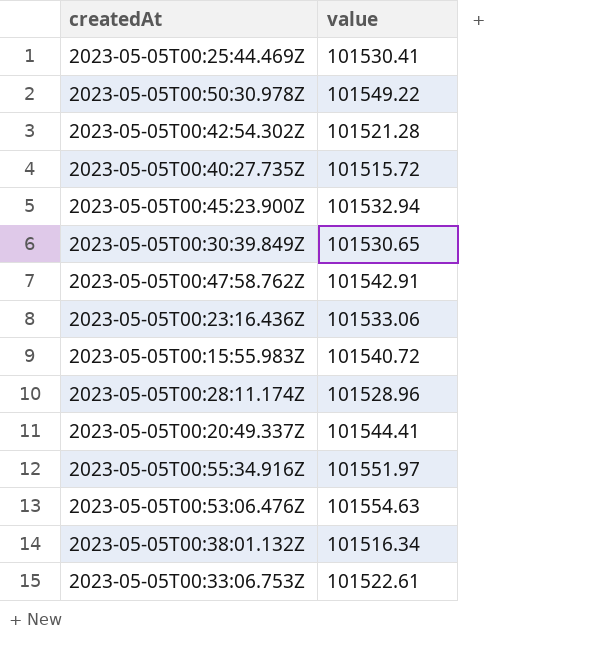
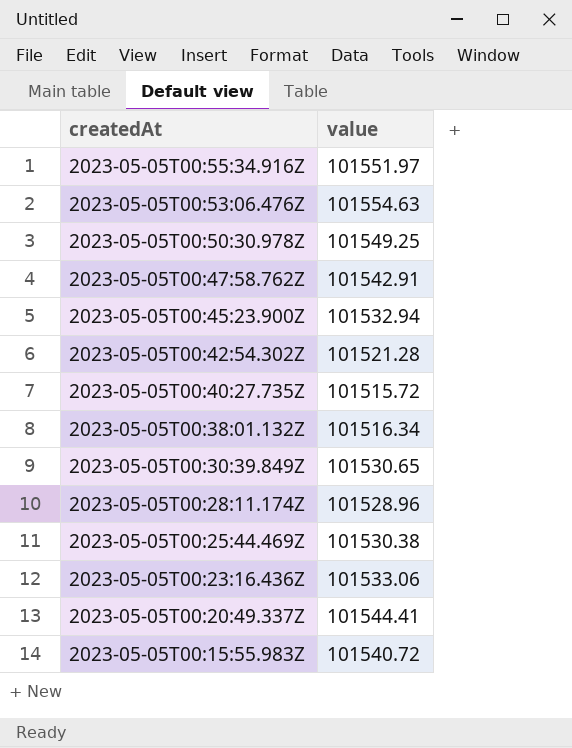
row order: none -> createdAt descending
row 2023-05-05T00:33:06.753Z: 101522.61 -> none
2023-05-05T00:50:30.978Z | value: 101549.22 -> 101549.25
2023-05-05T00:25:44.469Z | value: 101530.41 -> 101530.38

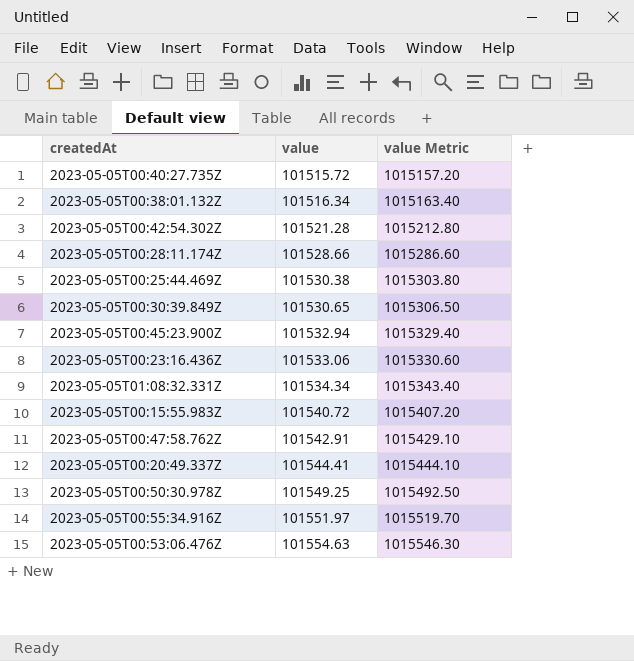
row order: createdAt descending -> value ascending
column value Metric | formula: none -> [value] * 10
2023-05-05T00:28:11.174Z | value: 101528.96 -> 101528.66
row 2023-05-05T01:08:32.331Z: none -> 101534.34 | 1015343.40

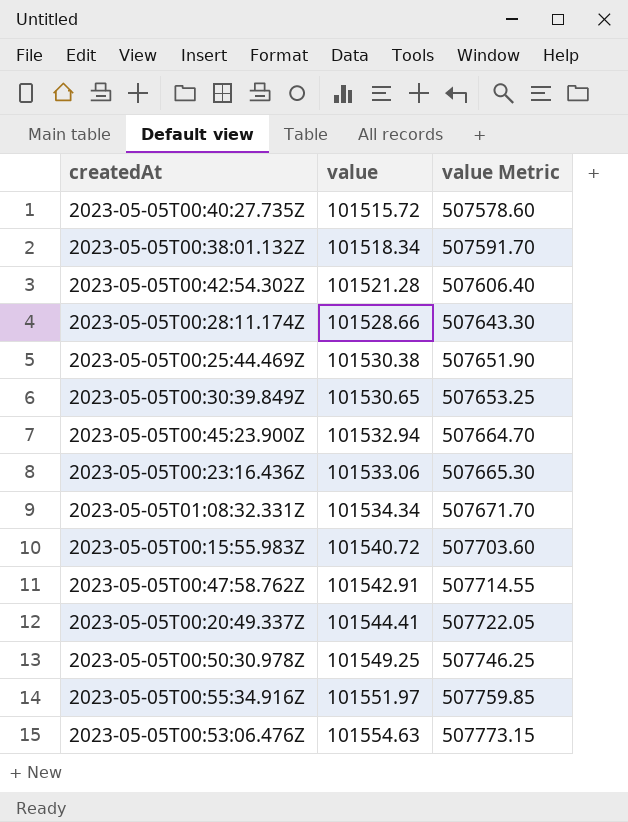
column value Metric | formula: [value] * 10 -> [value] * 5
2023-05-05T00:38:01.132Z | value: 101516.34 -> 101518.34

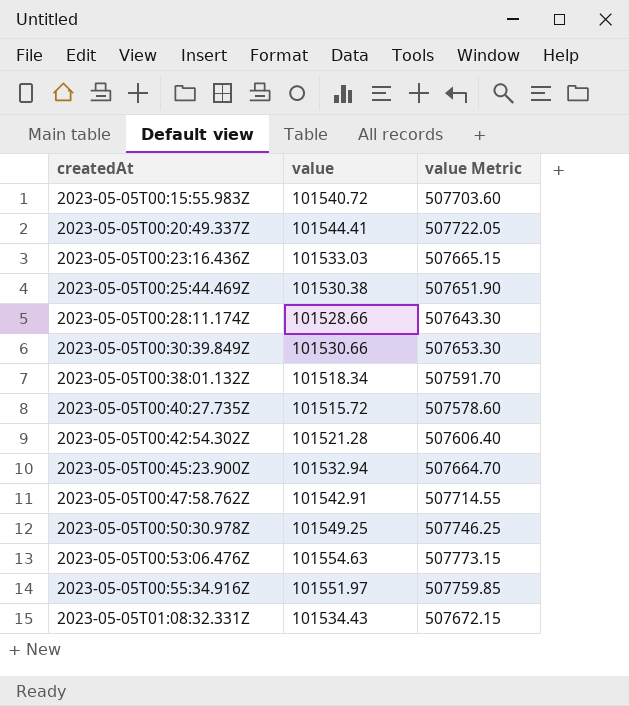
row order: value ascending -> createdAt ascending
2023-05-05T00:23:16.436Z | value: 101533.06 -> 101533.03
2023-05-05T00:23:16.436Z | value Metric: 507665.30 -> 507665.15
2023-05-05T00:30:39.849Z | value: 101530.65 -> 101530.66
2023-05-05T00:30:39.849Z | value Metric: 507653.25 -> 507653.30
2023-05-05T01:08:32.331Z | value: 101534.34 -> 101534.43
2023-05-05T01:08:32.331Z | value Metric: 507671.70 -> 507672.15

